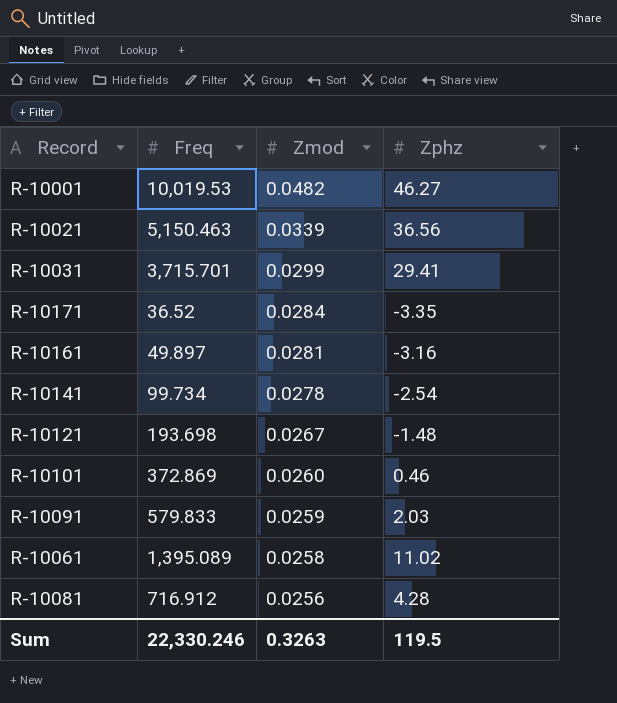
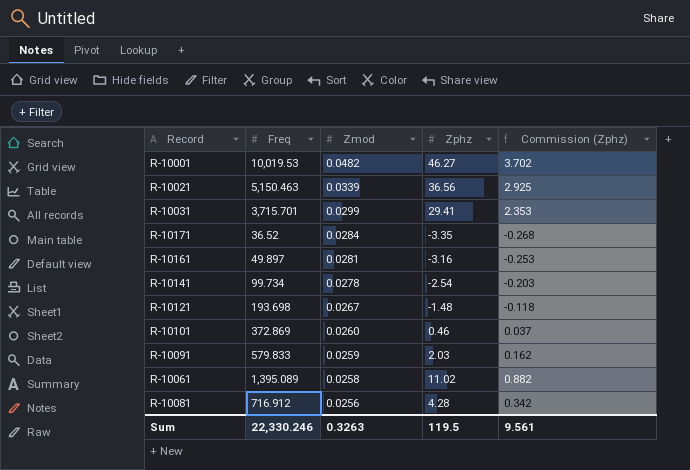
column Commission (Zphz) | formula: none -> [Zphz] * 0.08

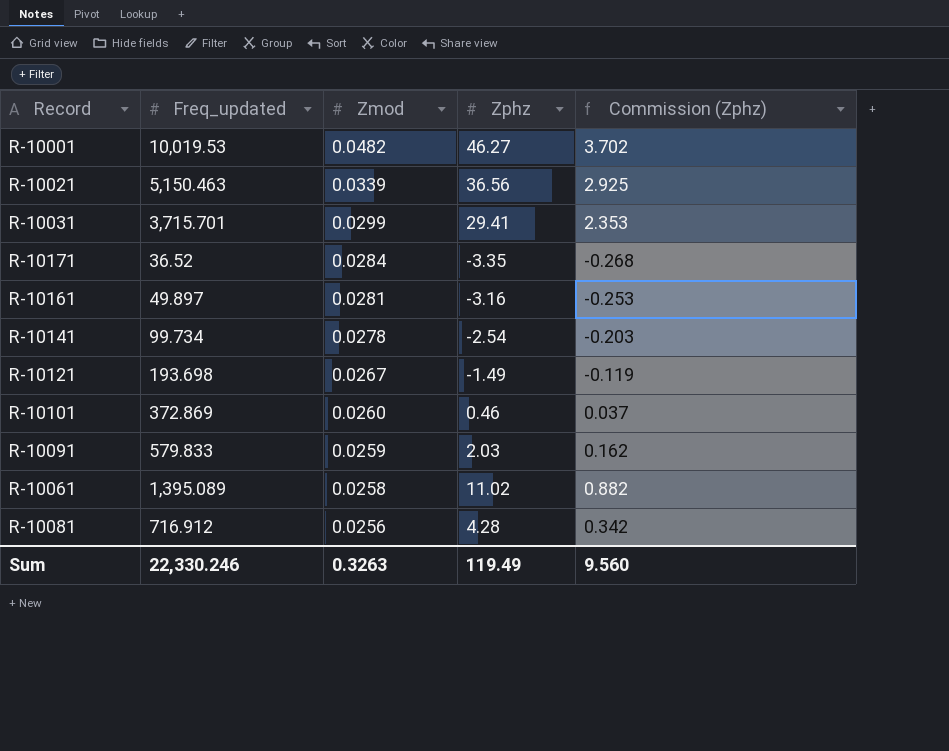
column name: Freq -> Freq_updated
R-10121 | Zphz: -1.48 -> -1.49
R-10121 | Commission (Zphz): -0.118 -> -0.119
Sum | Zphz: 119.5 -> 119.49
Sum | Commission (Zphz): 9.561 -> 9.560

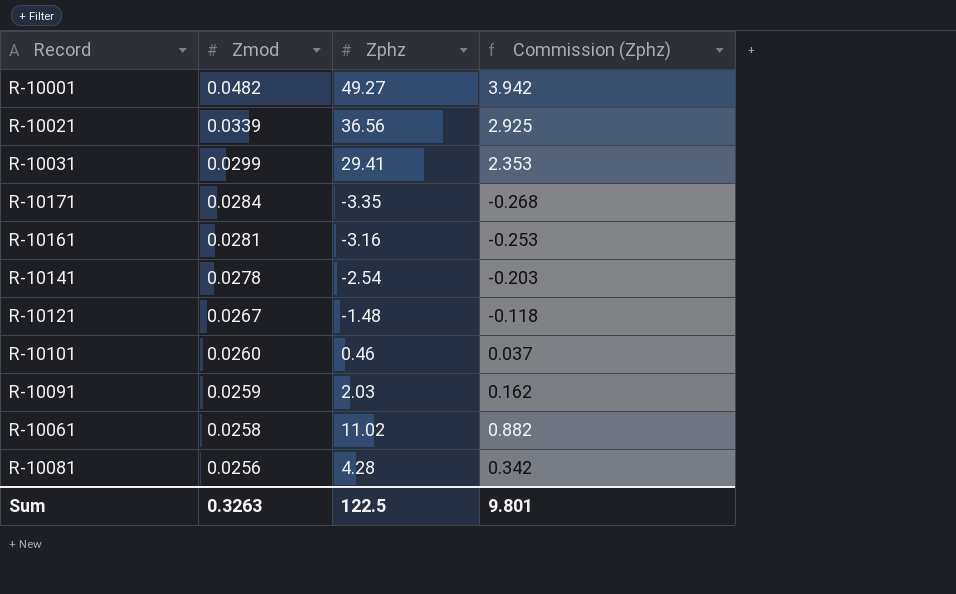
column Freq_updated | position: 2 -> none
R-10001 | Zphz: 46.27 -> 49.27
R-10001 | Commission (Zphz): 3.702 -> 3.942
R-10121 | Zphz: -1.49 -> -1.48
R-10121 | Commission (Zphz): -0.119 -> -0.118
Sum | Zphz: 119.49 -> 122.5
Sum | Commission (Zphz): 9.560 -> 9.801

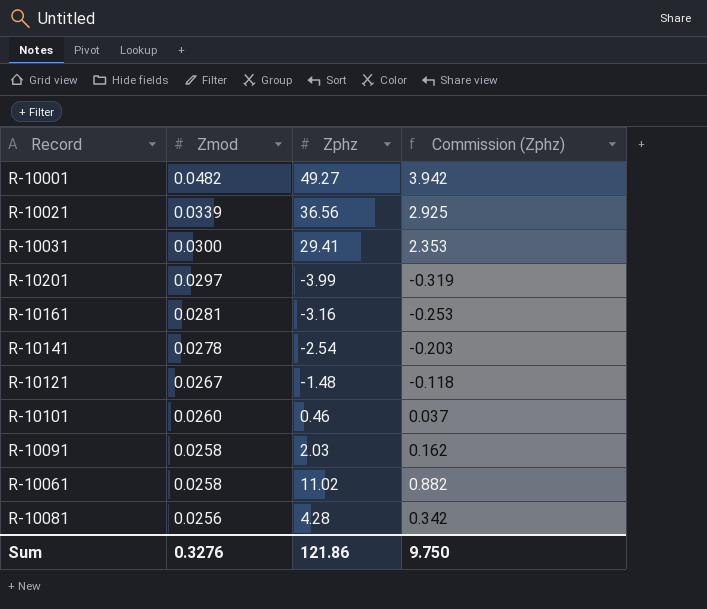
row R-10171: 0.0284 | -3.35 | -0.268 -> none
R-10031 | Zmod: 0.0299 -> 0.0300
row R-10201: none -> 0.0297 | -3.99 | -0.319
R-10091 | Zmod: 0.0259 -> 0.0258
Sum | Zmod: 0.3263 -> 0.3276
Sum | Zphz: 122.5 -> 121.86
Sum | Commission (Zphz): 9.801 -> 9.750

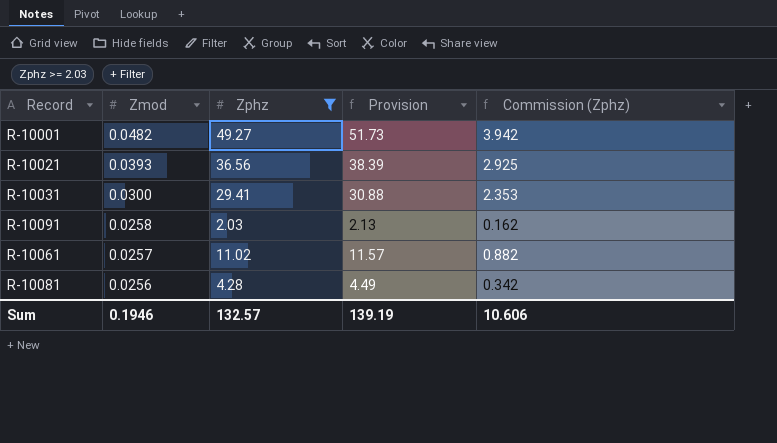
filter: none -> Zphz >= 2.03
column Provision | formula: none -> [Zphz] * 1.05
R-10021 | Zmod: 0.0339 -> 0.0393
R-10061 | Zmod: 0.0258 -> 0.0257
Sum | Zmod: 0.3276 -> 0.1946
Sum | Zphz: 121.86 -> 132.57
Sum | Commission (Zphz): 9.750 -> 10.606

